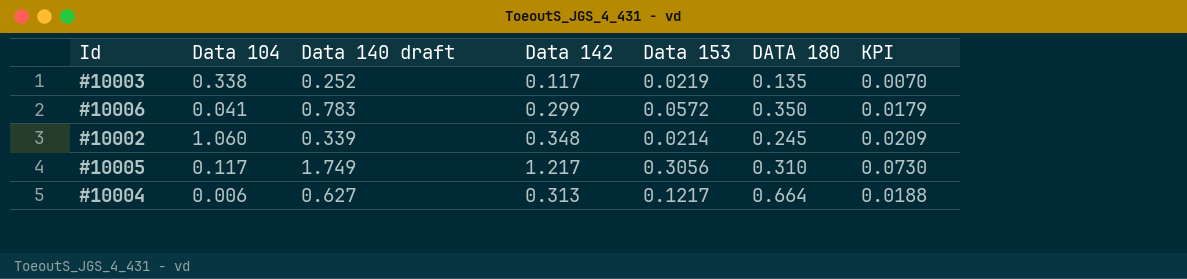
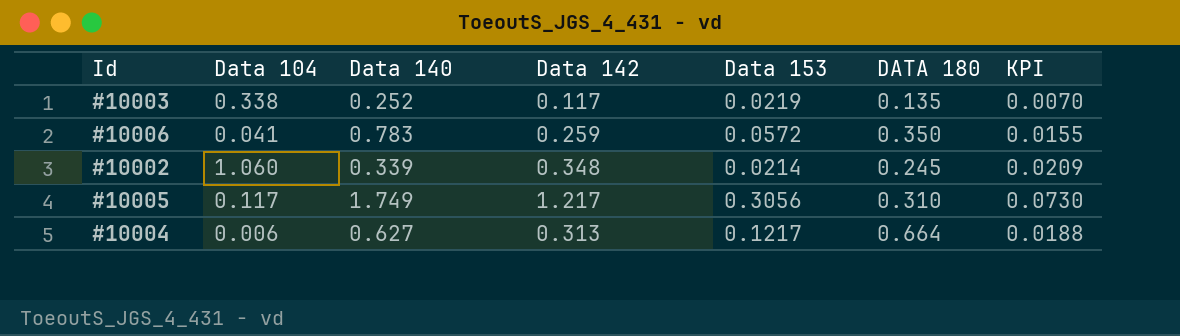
column name: Data 140 draft -> Data 140
#10006 | Data 142: 0.299 -> 0.259
#10006 | KPI: 0.0179 -> 0.0155

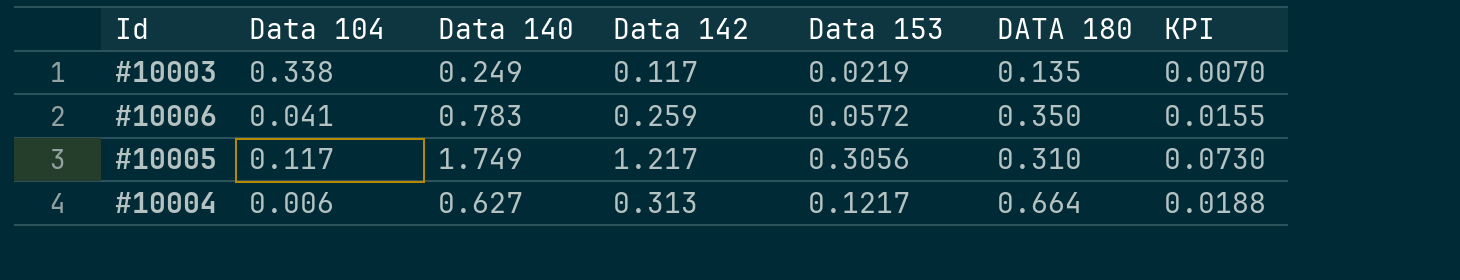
row #10002: 1.060 | 0.339 | 0.348 | 0.0214 | 0.245 | 0.0209 -> none
#10003 | Data 140: 0.252 -> 0.249

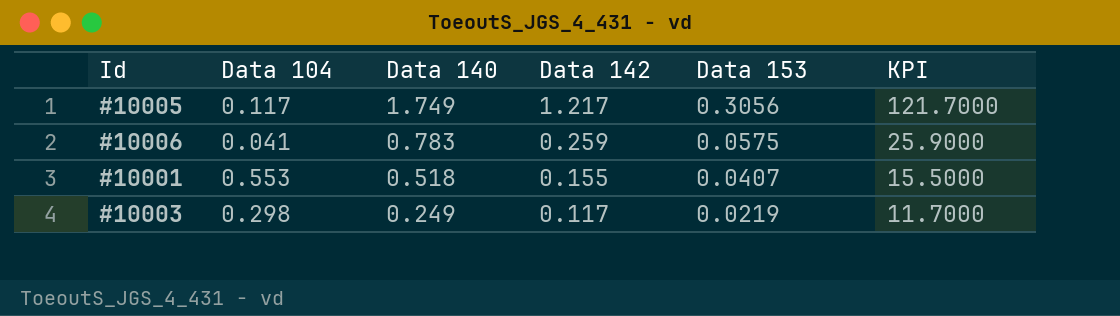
row order: none -> Data 140 descending
column DATA 180 | position: 6 -> none
column KPI | formula: [Data 142] * 0.06 -> [Data 142] * 100
row #10004: 0.006 | 0.627 | 0.313 | 0.1217 | 0.664 | 0.0188 -> none
#10006 | Data 153: 0.0572 -> 0.0575
row #10001: none -> 0.553 | 0.518 | 0.155 | 0.0407 | 15.5000
#10003 | Data 104: 0.338 -> 0.298

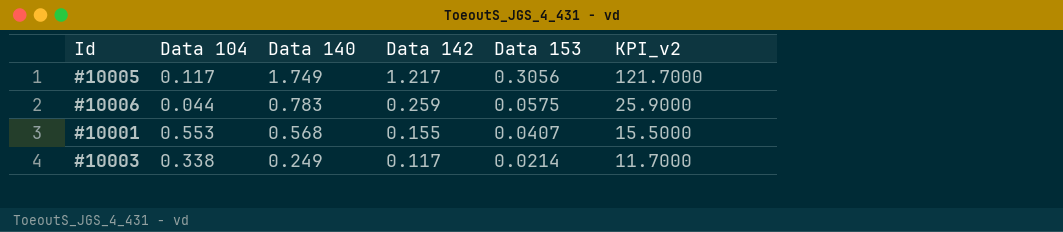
column name: KPI -> KPI_v2
#10006 | Data 104: 0.041 -> 0.044
#10001 | Data 140: 0.518 -> 0.568
#10003 | Data 104: 0.298 -> 0.338
#10003 | Data 153: 0.0219 -> 0.0214

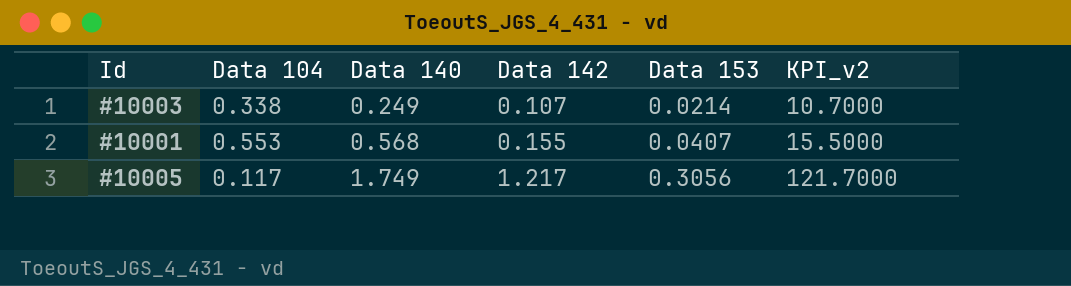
row order: Data 140 descending -> Data 140 ascending
row #10006: 0.044 | 0.783 | 0.259 | 0.0575 | 25.9000 -> none
#10003 | Data 142: 0.117 -> 0.107
#10003 | KPI_v2: 11.7000 -> 10.7000

